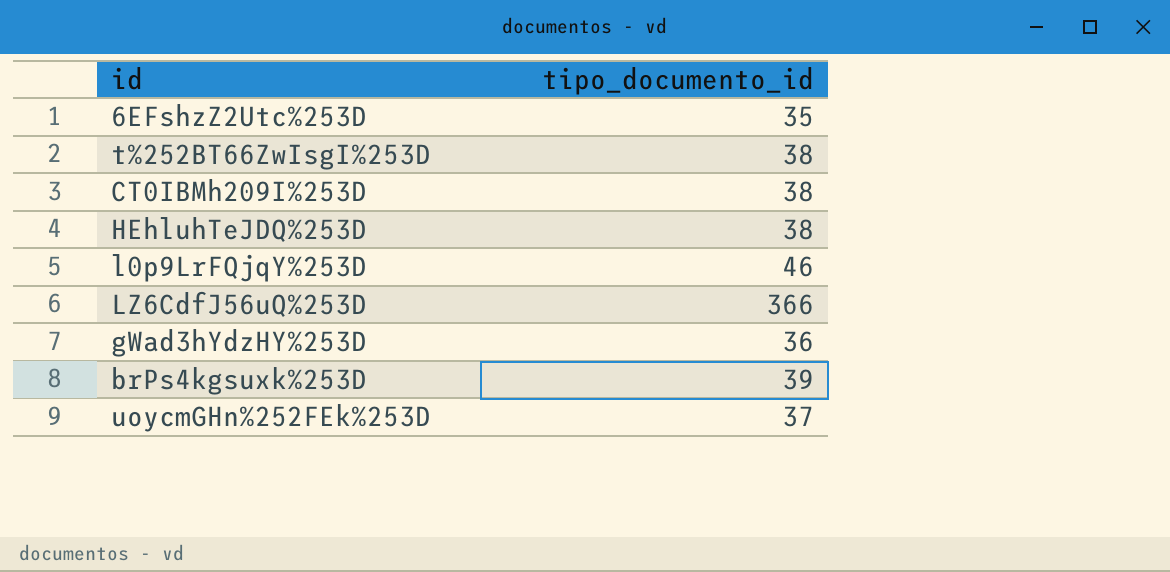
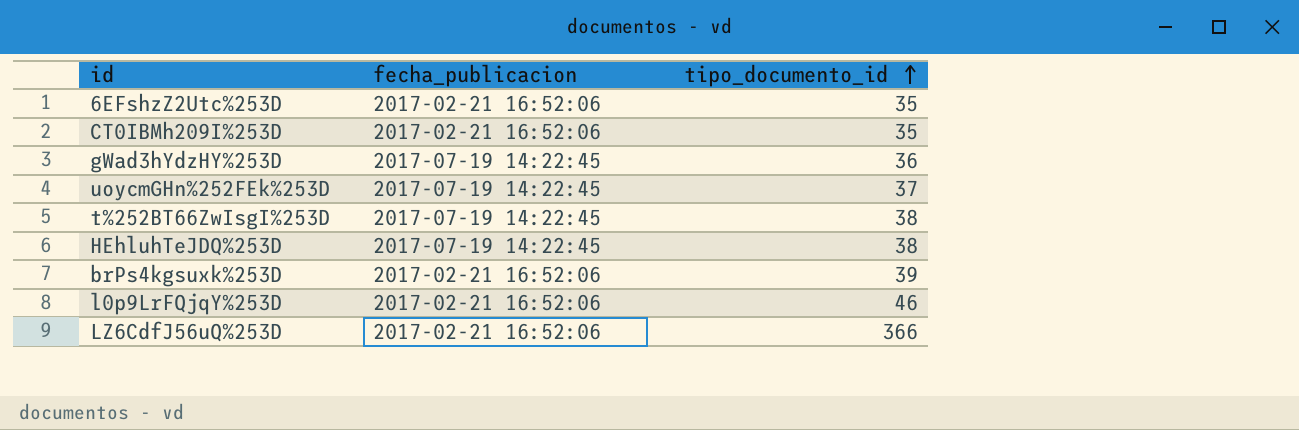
row order: none -> tipo_documento_id ascending
column fecha_publicacion | position: none -> 2
CT0IBMh209I%253D | tipo_documento_id: 38 -> 35

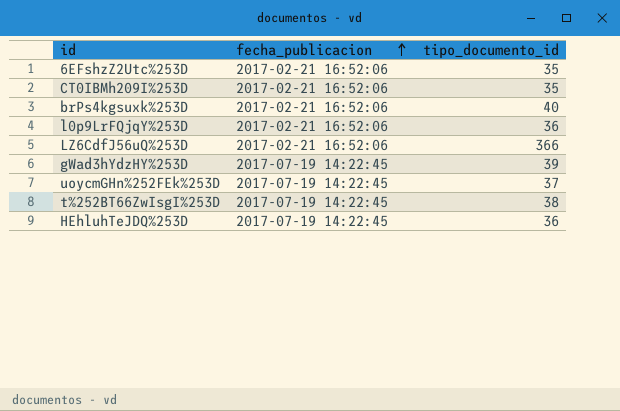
row order: tipo_documento_id ascending -> fecha_publicacion ascending
brPs4kgsuxk%253D | tipo_documento_id: 39 -> 40
l0p9LrFQjqY%253D | tipo_documento_id: 46 -> 36
gWad3hYdzHY%253D | tipo_documento_id: 36 -> 39
HEhluhTeJDQ%253D | tipo_documento_id: 38 -> 36

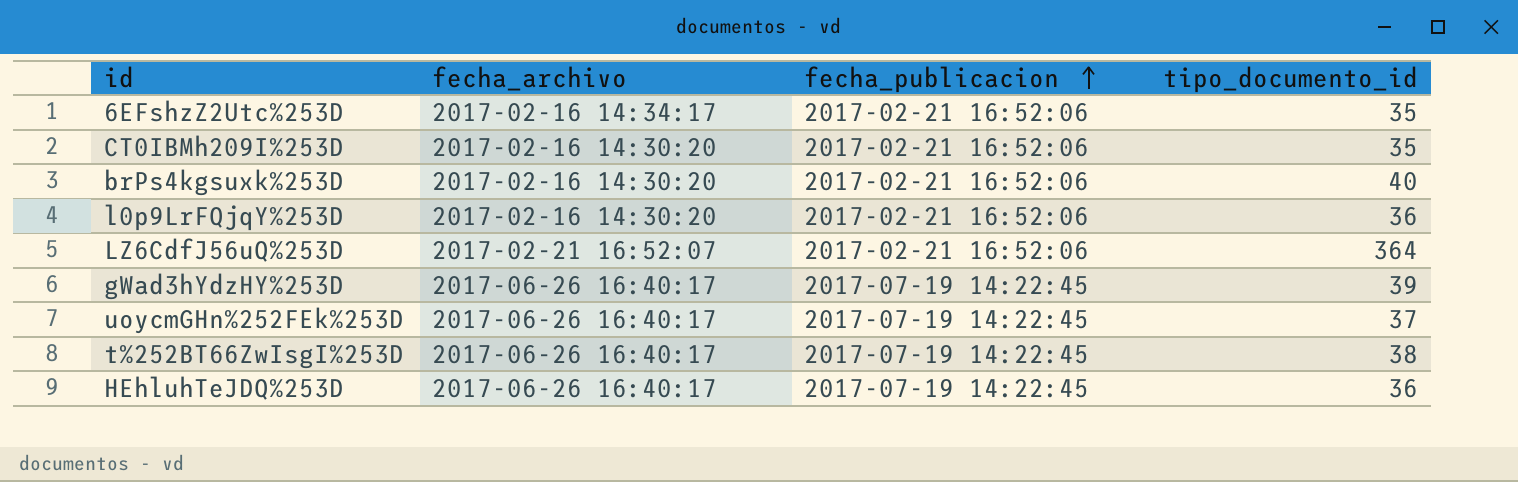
column fecha_archivo | position: none -> 2
LZ6CdfJ56uQ%253D | tipo_documento_id: 366 -> 364

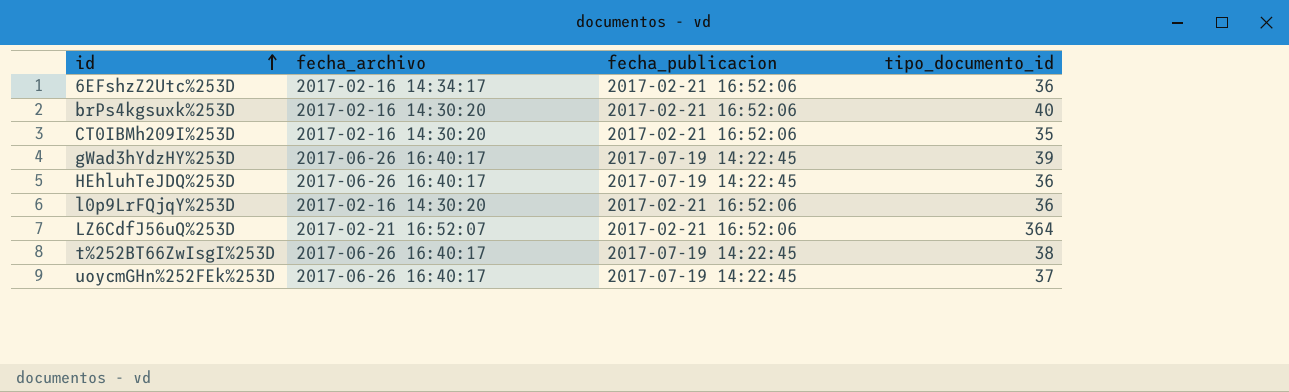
row order: fecha_publicacion ascending -> id ascending
6EFshzZ2Utc%253D | tipo_documento_id: 35 -> 36

